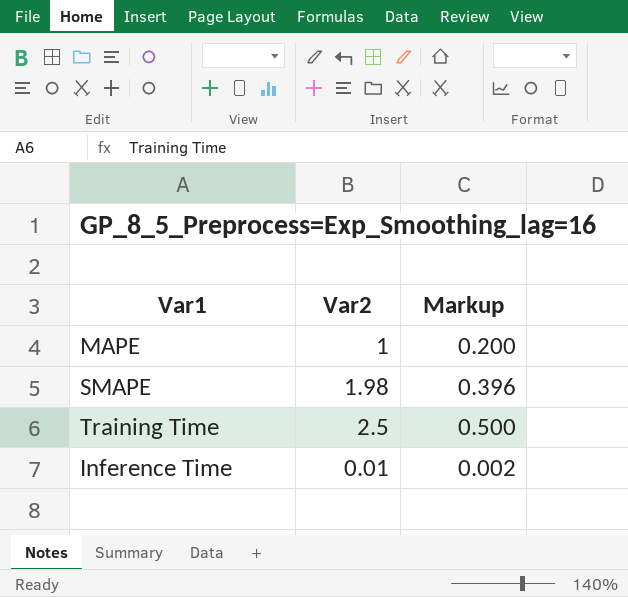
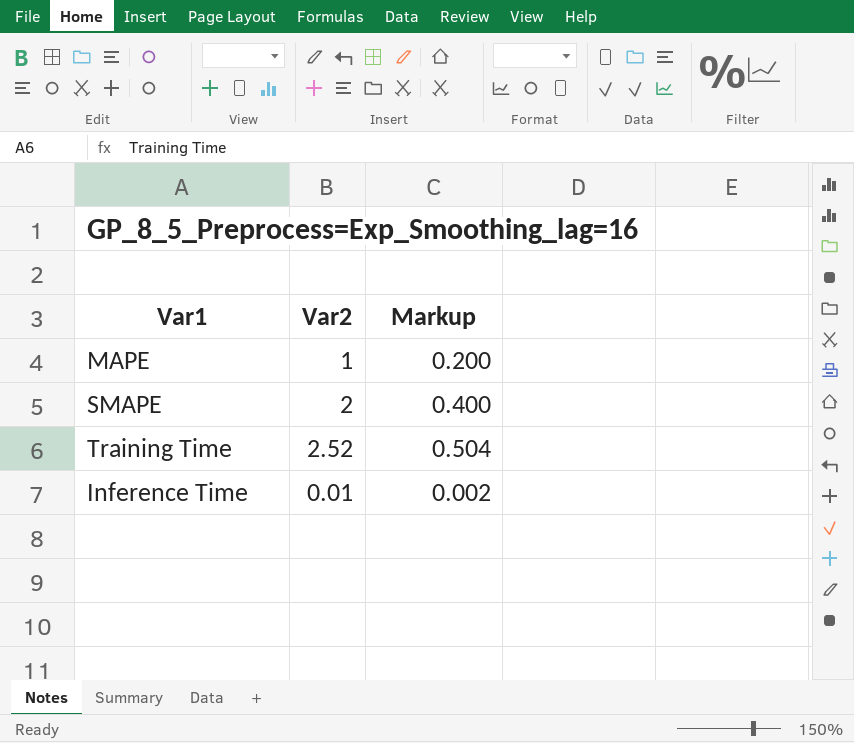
SMAPE | Var2: 1.98 -> 2
SMAPE | Markup: 0.396 -> 0.400
Training Time | Var2: 2.5 -> 2.52
Training Time | Markup: 0.500 -> 0.504

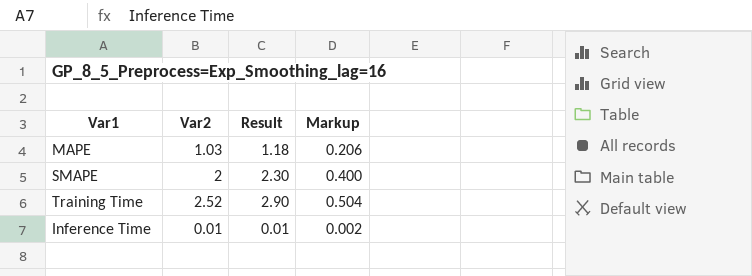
column Result | formula: none -> [Var2] * 1.15
MAPE | Var2: 1 -> 1.03
MAPE | Markup: 0.200 -> 0.206

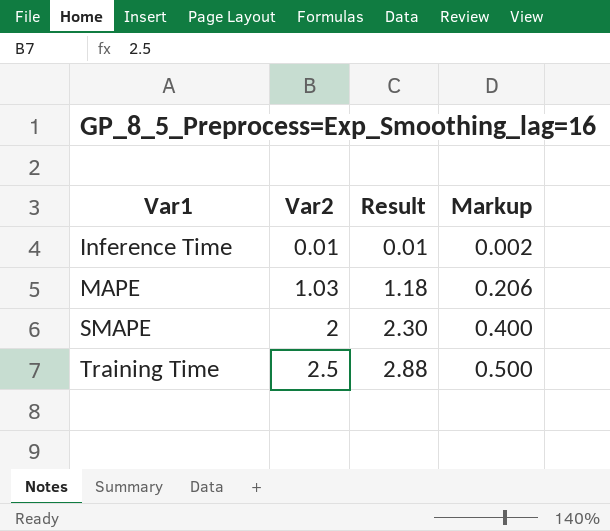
row order: none -> Var1 ascending
Training Time | Var2: 2.52 -> 2.5
Training Time | Result: 2.90 -> 2.88
Training Time | Markup: 0.504 -> 0.500

